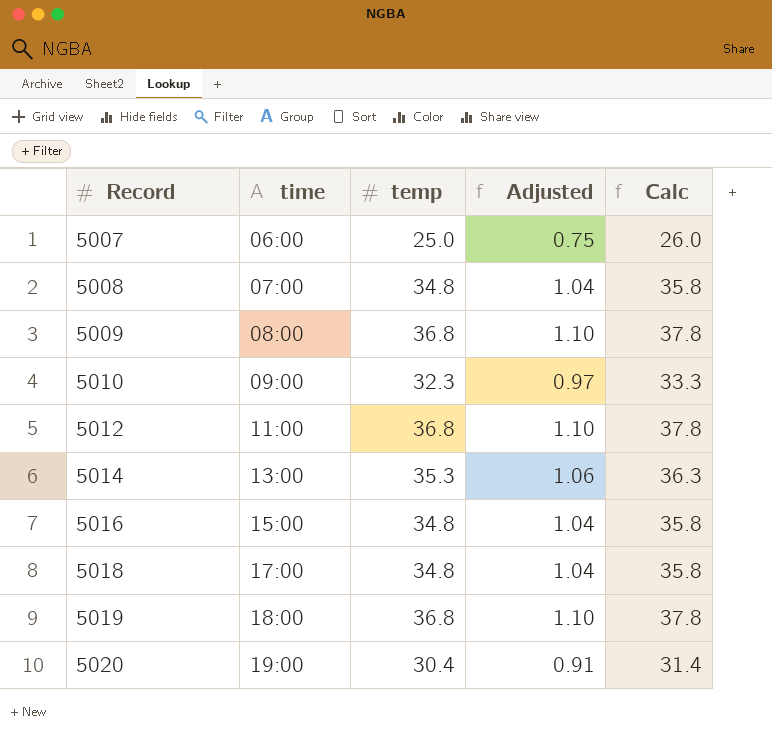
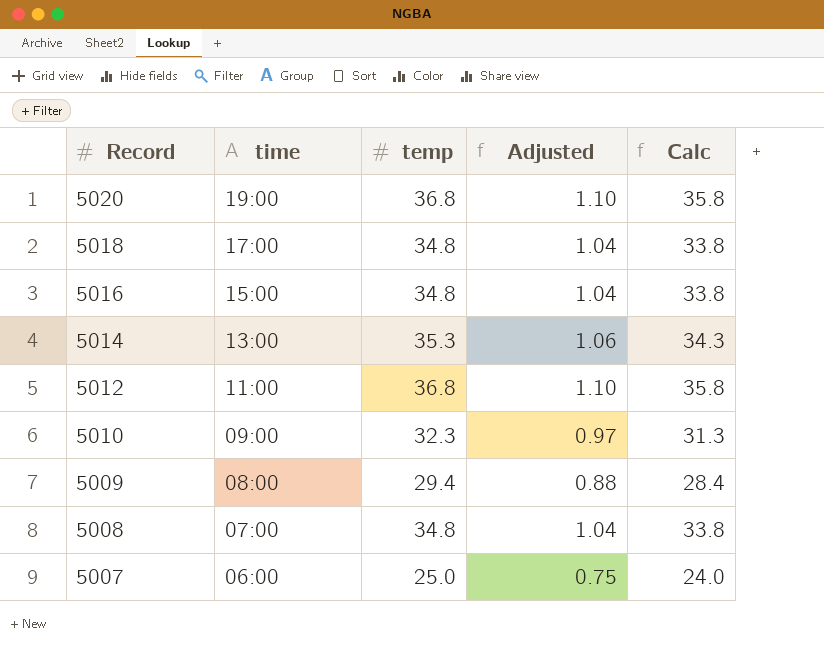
row order: Record ascending -> Record descending
column Calc | formula: [temp] + 1 -> [temp] - 1
row 5019: 18:00 | 36.8 | 1.10 | 37.8 -> none
5020 | temp: 30.4 -> 36.8
5020 | Adjusted: 0.91 -> 1.10
5009 | temp: 36.8 -> 29.4
5009 | Adjusted: 1.10 -> 0.88

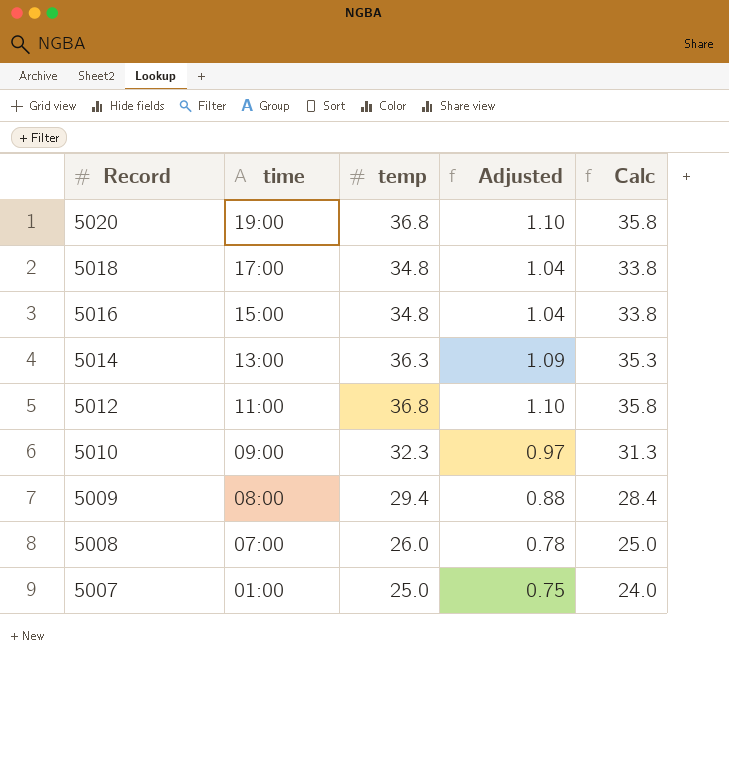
5014 | temp: 35.3 -> 36.3
5014 | Adjusted: 1.06 -> 1.09
5014 | Calc: 34.3 -> 35.3
5008 | temp: 34.8 -> 26.0
5008 | Adjusted: 1.04 -> 0.78
5008 | Calc: 33.8 -> 25.0
5007 | time: 06:00 -> 01:00

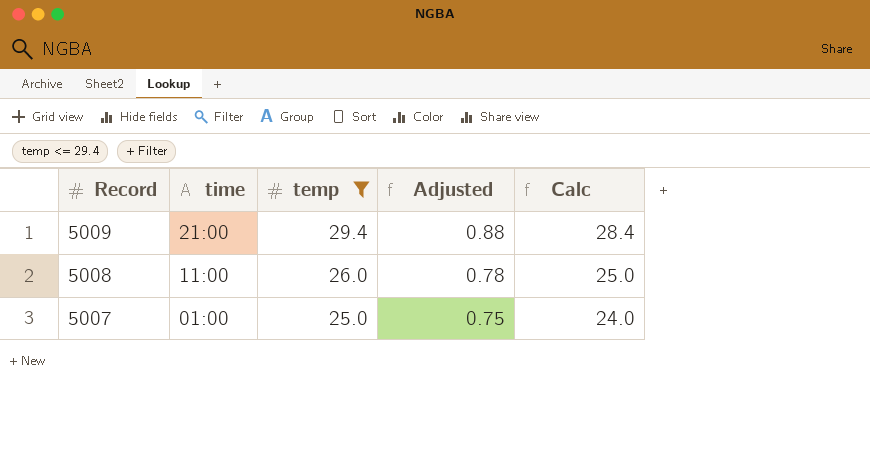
filter: none -> temp <= 29.4
5009 | time: 08:00 -> 21:00
5008 | time: 07:00 -> 11:00

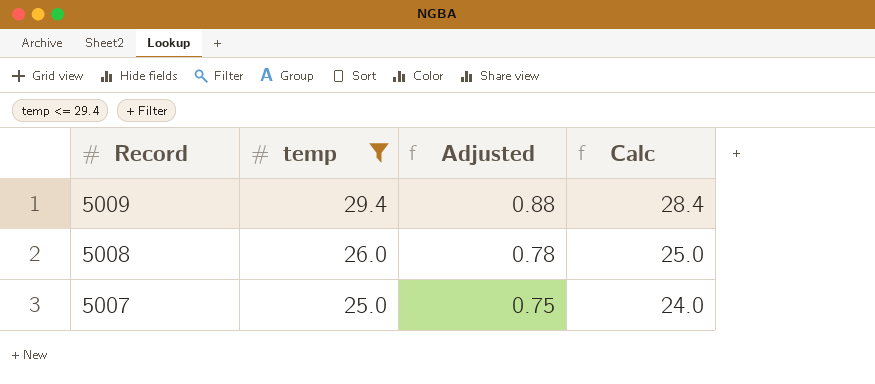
column time | position: 2 -> none

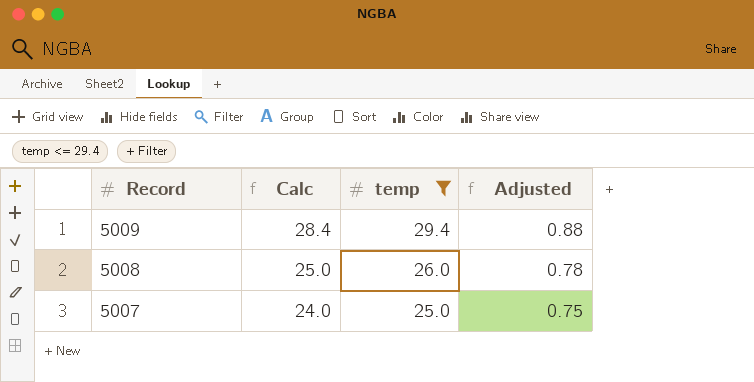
column Calc | position: 4 -> 2

